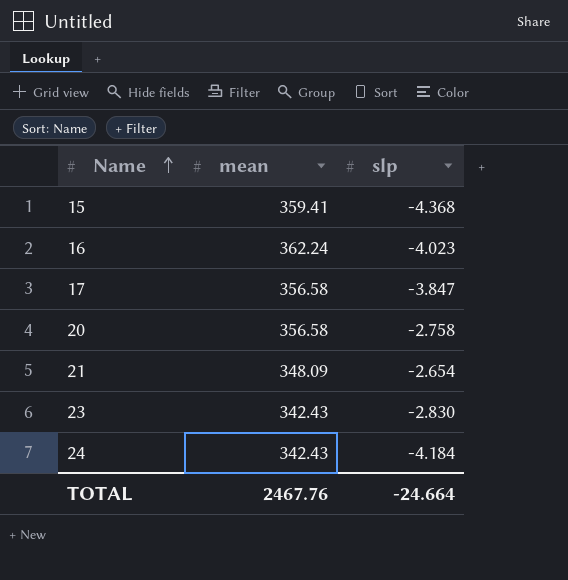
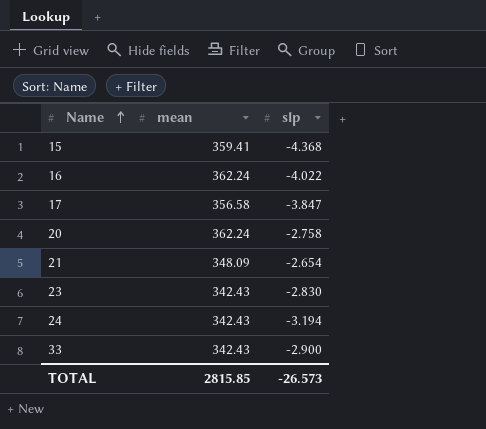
16 | slp: -4.023 -> -4.022
20 | mean: 356.58 -> 362.24
24 | slp: -4.184 -> -3.194
row 33: none -> 342.43 | -2.900
TOTAL | mean: 2467.76 -> 2815.85
TOTAL | slp: -24.664 -> -26.573

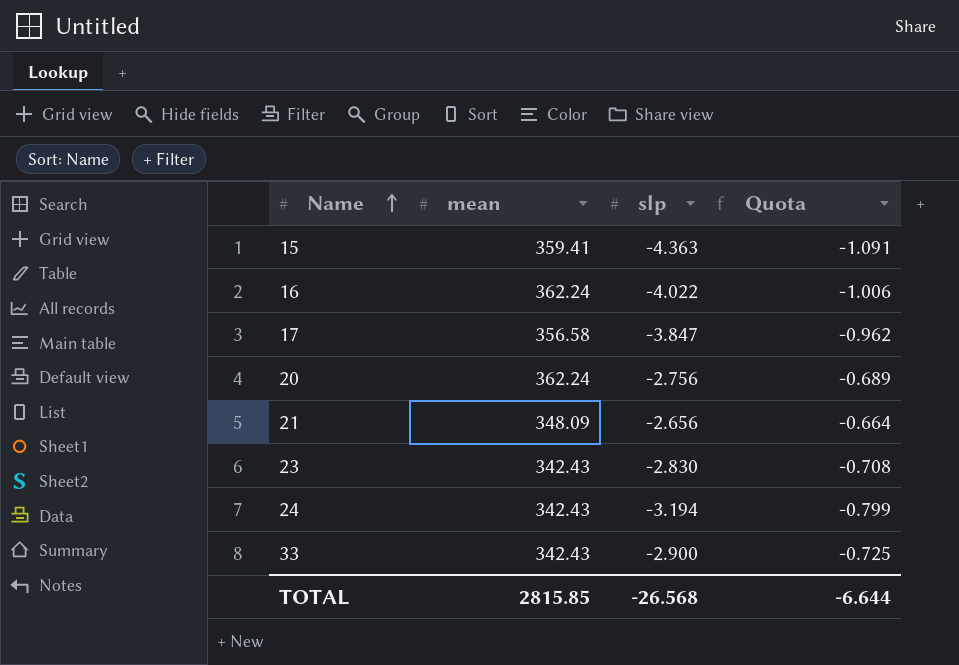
column Quota | formula: none -> [slp] * 0.25
15 | slp: -4.368 -> -4.363
20 | slp: -2.758 -> -2.756
21 | slp: -2.654 -> -2.656
TOTAL | slp: -26.573 -> -26.568

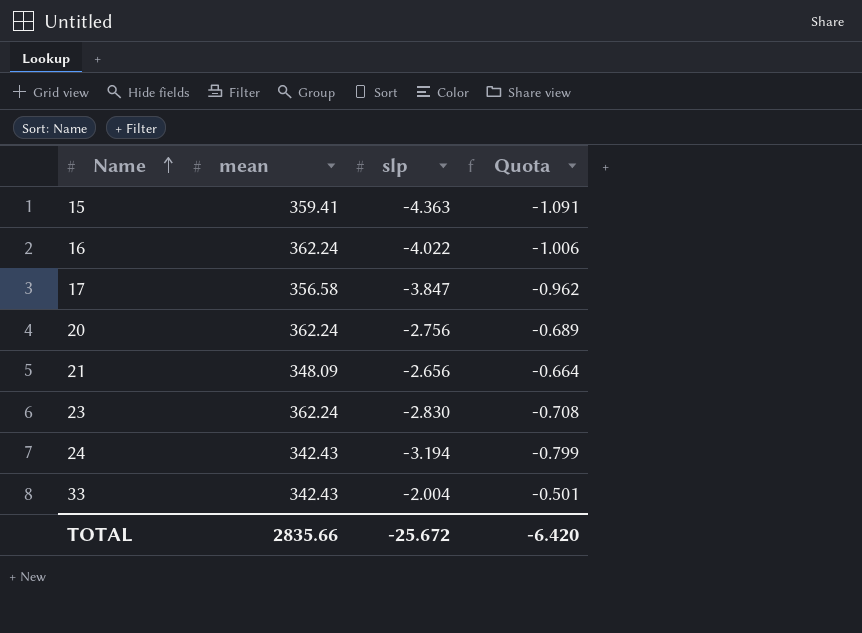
23 | mean: 342.43 -> 362.24
33 | slp: -2.900 -> -2.004
33 | Quota: -0.725 -> -0.501
TOTAL | mean: 2815.85 -> 2835.66
TOTAL | slp: -26.568 -> -25.672
TOTAL | Quota: -6.644 -> -6.420

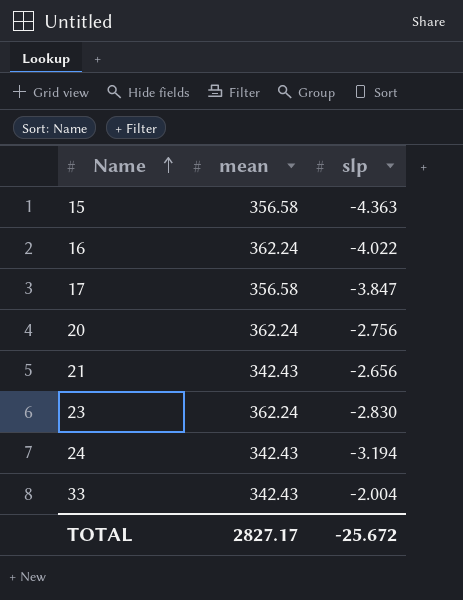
column Quota | formula: [slp] * 0.25 -> none
15 | mean: 359.41 -> 356.58
21 | mean: 348.09 -> 342.43
TOTAL | mean: 2835.66 -> 2827.17

